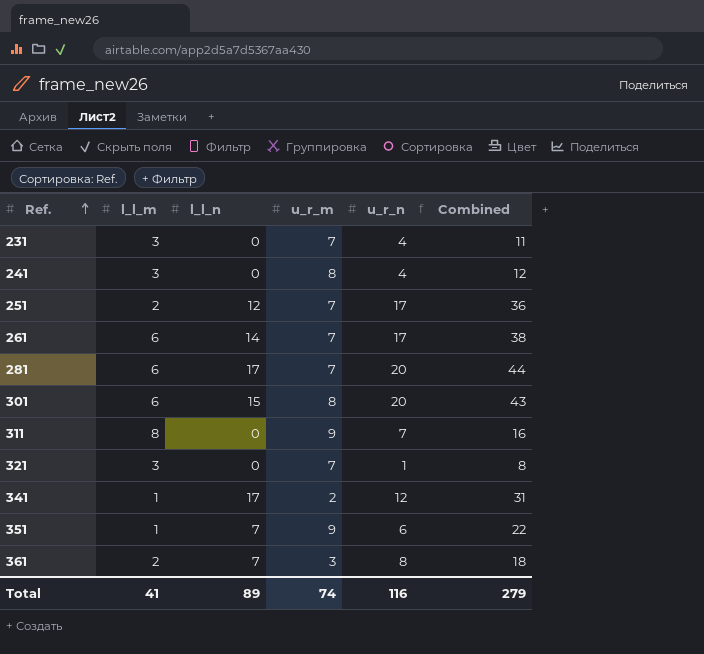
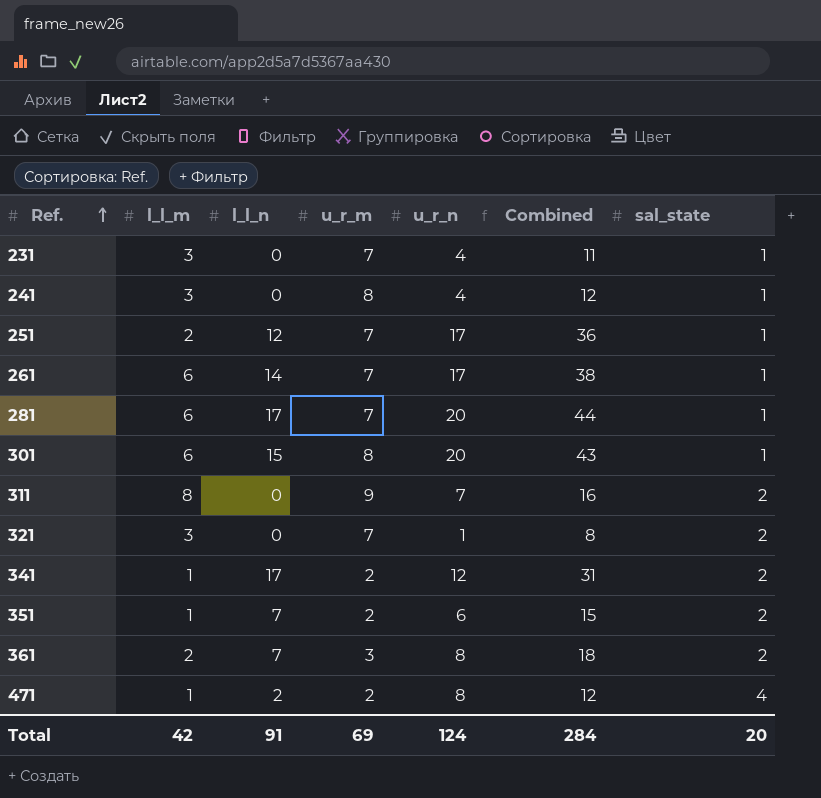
column sal_state | position: none -> 7
351 | u_r_m: 9 -> 2
351 | Combined: 22 -> 15
row 471: none -> 1 | 2 | 2 | 8 | 12 | 4
Total | l_l_m: 41 -> 42
Total | l_l_n: 89 -> 91
Total | u_r_m: 74 -> 69
Total | u_r_n: 116 -> 124
Total | Combined: 279 -> 284

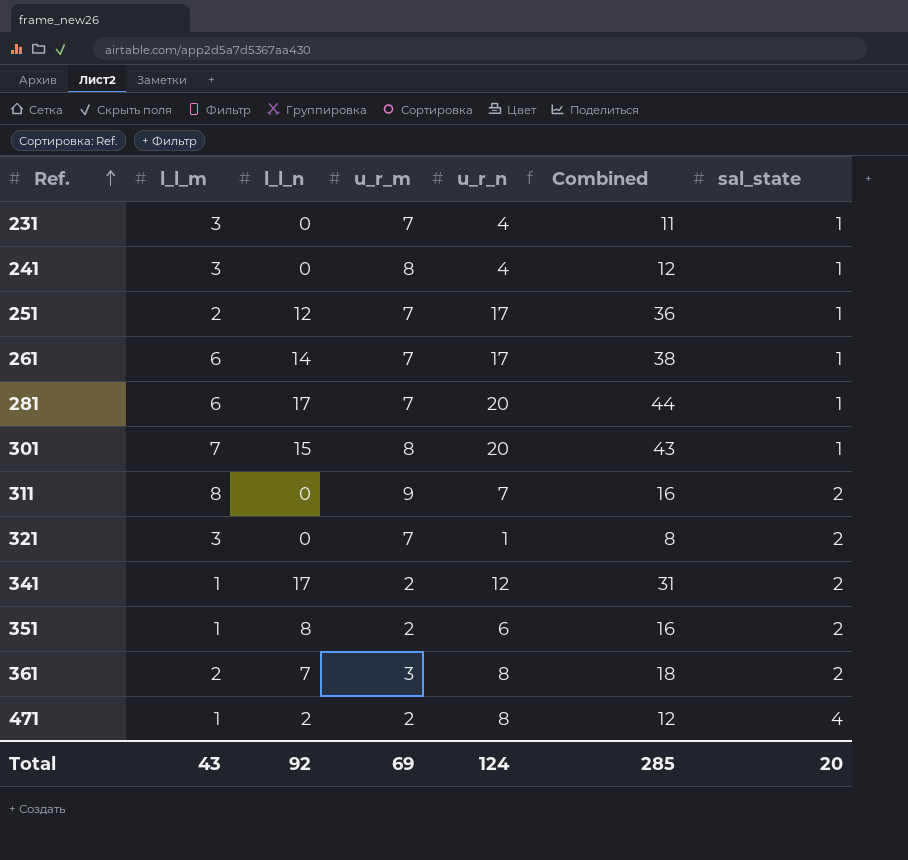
301 | l_l_m: 6 -> 7
351 | l_l_n: 7 -> 8
351 | Combined: 15 -> 16
Total | l_l_m: 42 -> 43
Total | l_l_n: 91 -> 92
Total | Combined: 284 -> 285

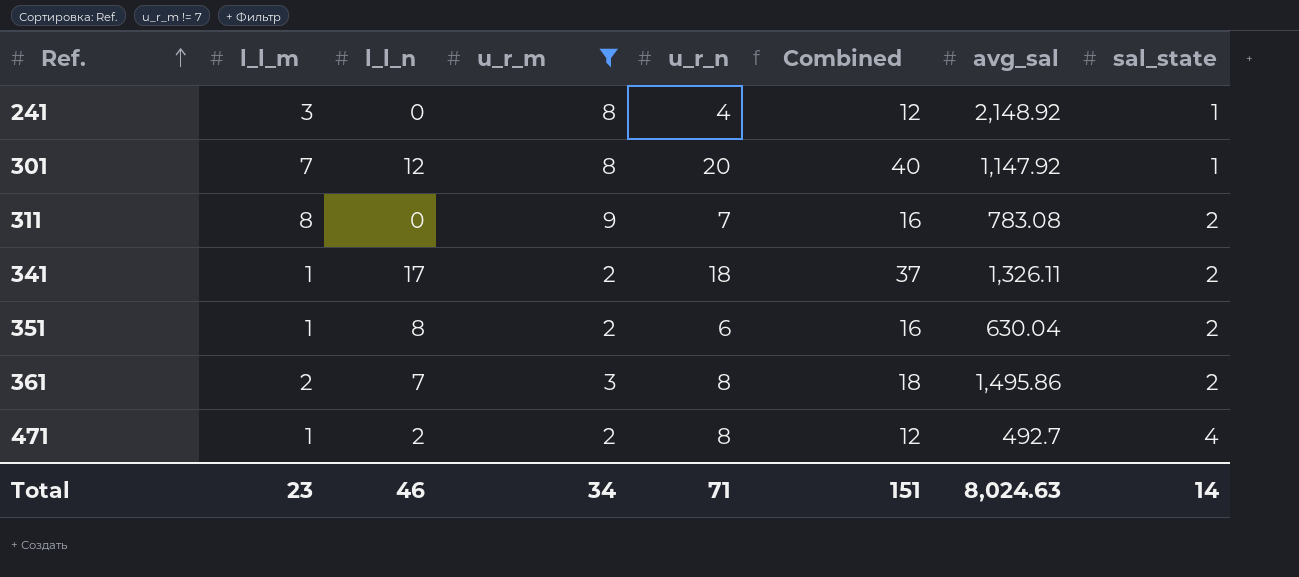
filter: none -> u_r_m != 7
column avg_sal | position: none -> 7
301 | l_l_n: 15 -> 12
301 | Combined: 43 -> 40
341 | u_r_n: 12 -> 18
341 | Combined: 31 -> 37
Total | l_l_m: 43 -> 23
Total | l_l_n: 92 -> 46
Total | u_r_m: 69 -> 34
Total | u_r_n: 124 -> 71
Total | Combined: 285 -> 151
Total | sal_state: 20 -> 14

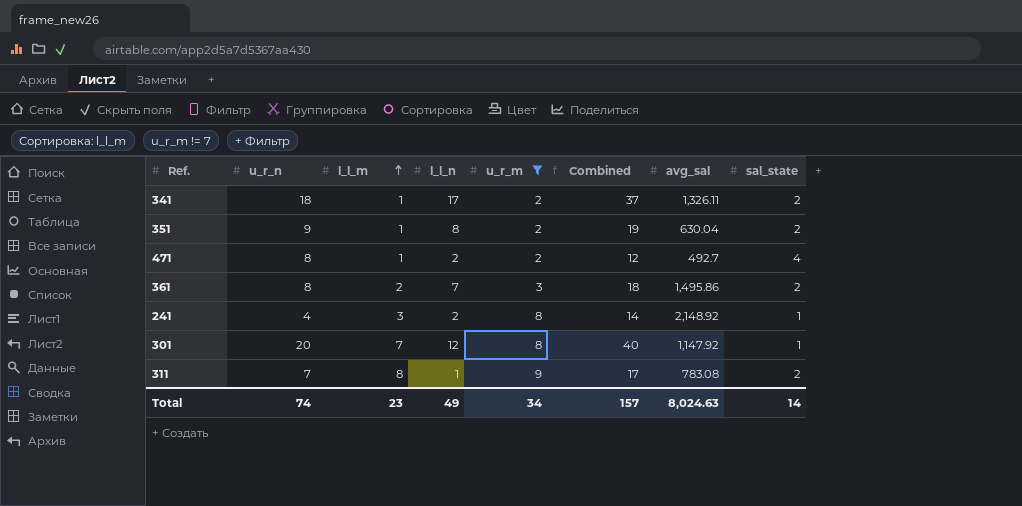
row order: Ref. ascending -> l_l_m ascending
column u_r_n | position: 5 -> 2
351 | u_r_n: 6 -> 9
351 | Combined: 16 -> 19
241 | l_l_n: 0 -> 2
241 | Combined: 12 -> 14
311 | l_l_n: 0 -> 1
311 | Combined: 16 -> 17
Total | u_r_n: 71 -> 74
Total | l_l_n: 46 -> 49
Total | Combined: 151 -> 157

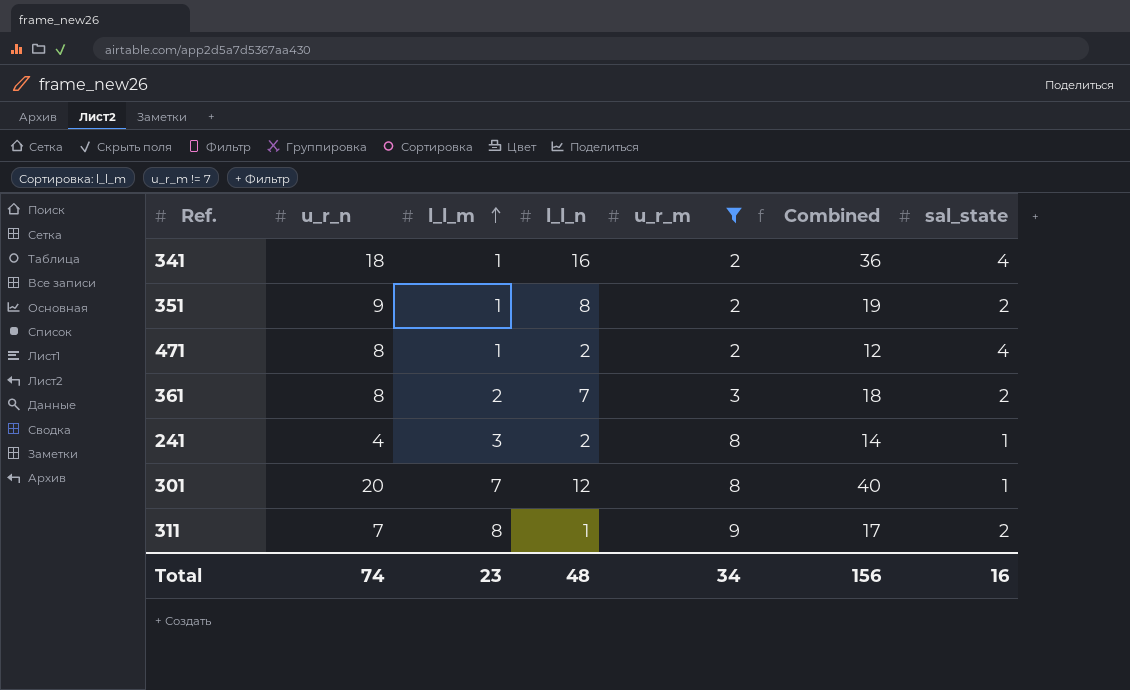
column avg_sal | position: 7 -> none
341 | l_l_n: 17 -> 16
341 | Combined: 37 -> 36
341 | sal_state: 2 -> 4
Total | l_l_n: 49 -> 48
Total | Combined: 157 -> 156
Total | sal_state: 14 -> 16

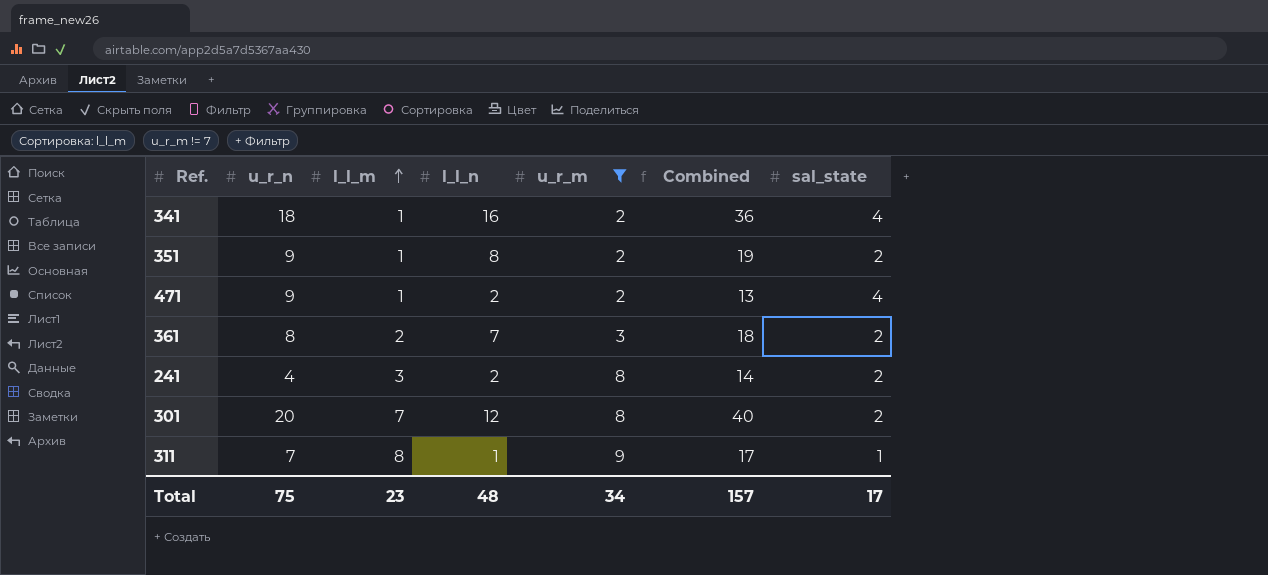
471 | u_r_n: 8 -> 9
471 | Combined: 12 -> 13
241 | sal_state: 1 -> 2
301 | sal_state: 1 -> 2
311 | sal_state: 2 -> 1
Total | u_r_n: 74 -> 75
Total | Combined: 156 -> 157
Total | sal_state: 16 -> 17

